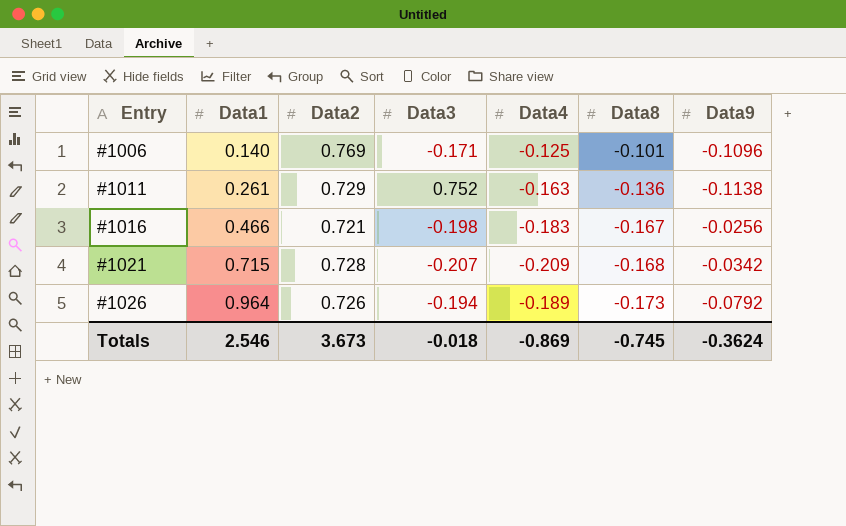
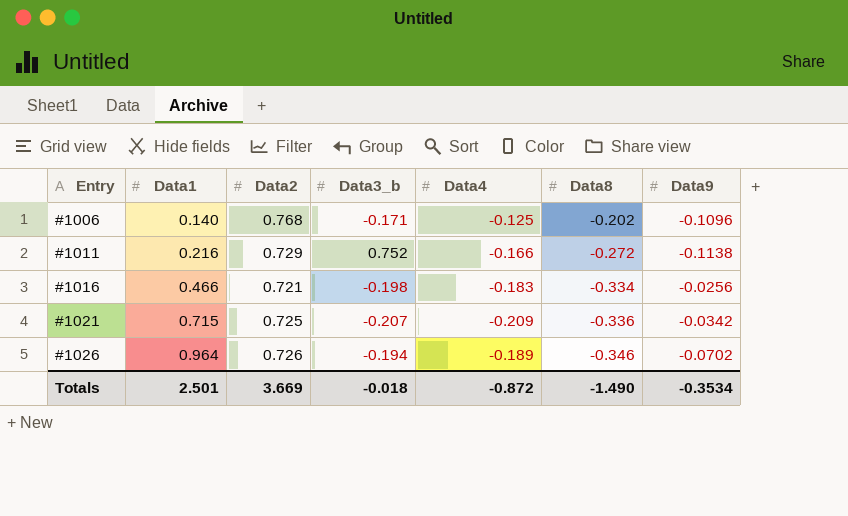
column name: Data3 -> Data3_b
#1006 | Data2: 0.769 -> 0.768
#1006 | Data8: -0.101 -> -0.202
#1011 | Data1: 0.261 -> 0.216
#1011 | Data4: -0.163 -> -0.166
#1011 | Data8: -0.136 -> -0.272
#1016 | Data8: -0.167 -> -0.334
#1021 | Data2: 0.728 -> 0.725
#1021 | Data8: -0.168 -> -0.336
#1026 | Data8: -0.173 -> -0.346
#1026 | Data9: -0.0792 -> -0.0702
Totals | Data1: 2.546 -> 2.501
Totals | Data2: 3.673 -> 3.669
Totals | Data4: -0.869 -> -0.872
Totals | Data8: -0.745 -> -1.490
Totals | Data9: -0.3624 -> -0.3534

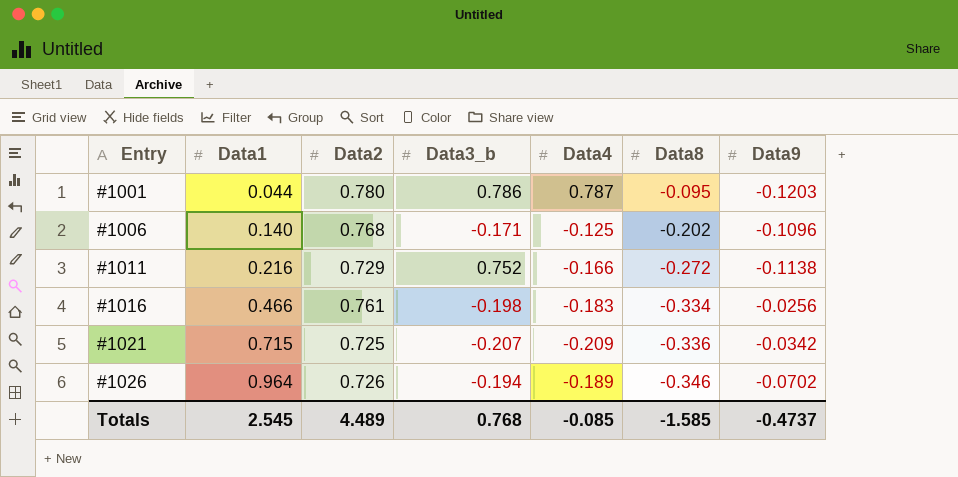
row #1001: none -> 0.044 | 0.780 | 0.786 | 0.787 | -0.095 | -0.1203
#1016 | Data2: 0.721 -> 0.761
Totals | Data1: 2.501 -> 2.545
Totals | Data2: 3.669 -> 4.489
Totals | Data3_b: -0.018 -> 0.768
Totals | Data4: -0.872 -> -0.085
Totals | Data8: -1.490 -> -1.585
Totals | Data9: -0.3534 -> -0.4737

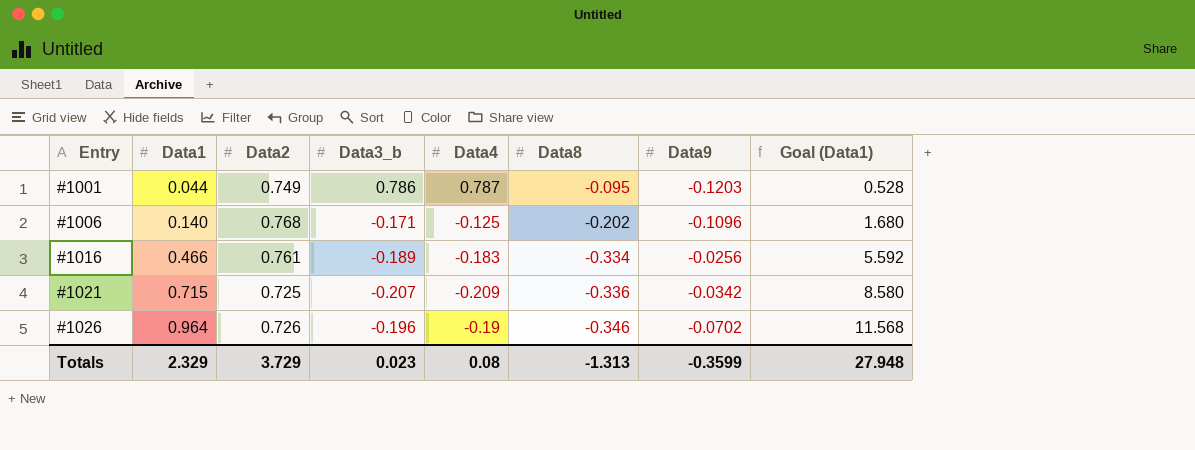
column Goal (Data1) | formula: none -> [Data1] * 12
row #1011: 0.216 | 0.729 | 0.752 | -0.166 | -0.272 | -0.1138 -> none
#1001 | Data2: 0.780 -> 0.749
#1016 | Data3_b: -0.198 -> -0.189
#1026 | Data3_b: -0.194 -> -0.196
#1026 | Data4: -0.189 -> -0.19
Totals | Data1: 2.545 -> 2.329
Totals | Data2: 4.489 -> 3.729
Totals | Data3_b: 0.768 -> 0.023
Totals | Data4: -0.085 -> 0.08
Totals | Data8: -1.585 -> -1.313
Totals | Data9: -0.4737 -> -0.3599

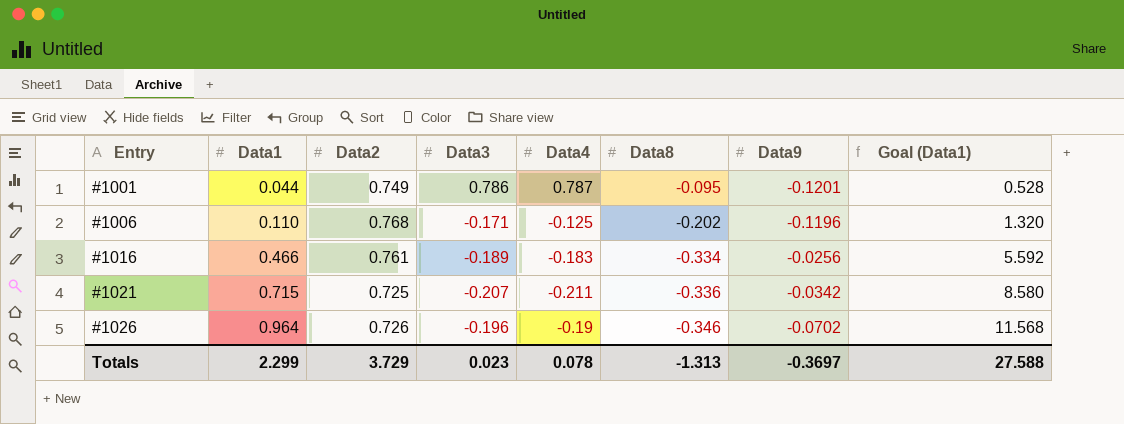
column name: Data3_b -> Data3
#1001 | Data9: -0.1203 -> -0.1201
#1006 | Data1: 0.140 -> 0.110
#1006 | Data9: -0.1096 -> -0.1196
#1006 | Goal (Data1): 1.680 -> 1.320
#1021 | Data4: -0.209 -> -0.211
Totals | Data1: 2.329 -> 2.299
Totals | Data4: 0.08 -> 0.078
Totals | Data9: -0.3599 -> -0.3697
Totals | Goal (Data1): 27.948 -> 27.588

